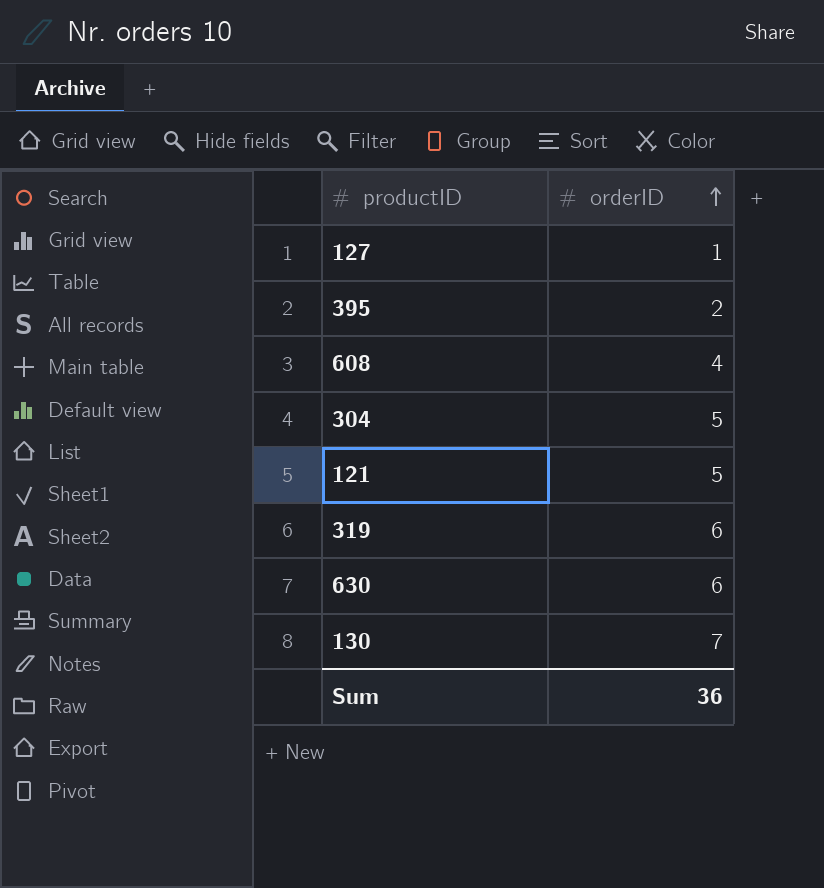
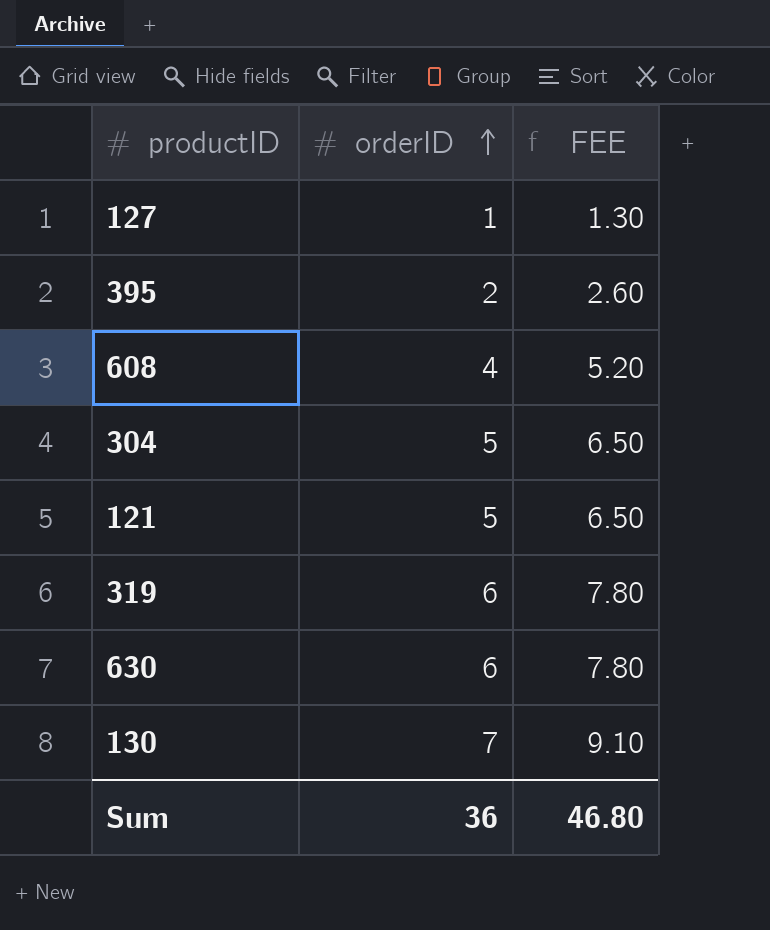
column FEE | formula: none -> [orderID] * 1.3

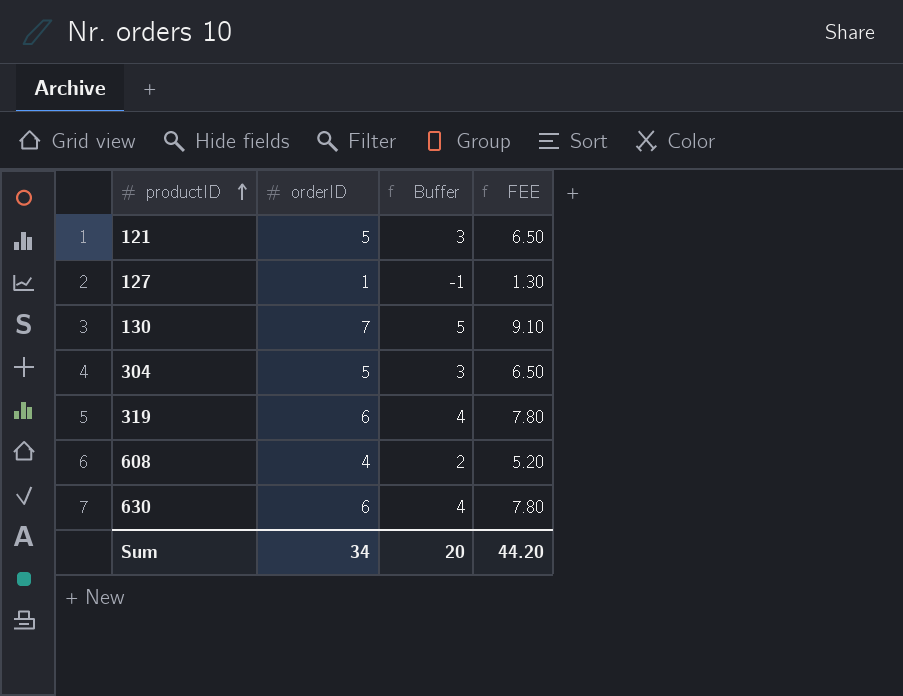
row order: orderID ascending -> productID ascending
column Buffer | formula: none -> [orderID] - 2
row 395: 2 | 2.60 -> none
Sum | orderID: 36 -> 34
Sum | FEE: 46.80 -> 44.20

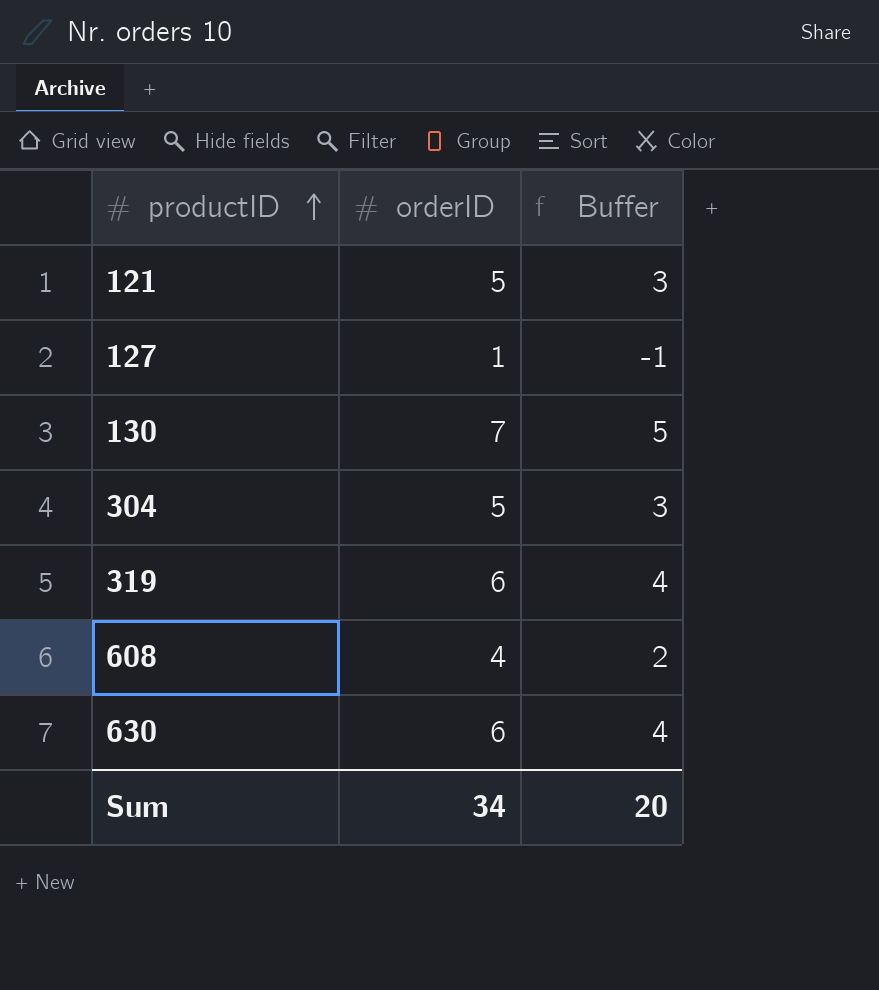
column FEE | formula: [orderID] * 1.3 -> none

